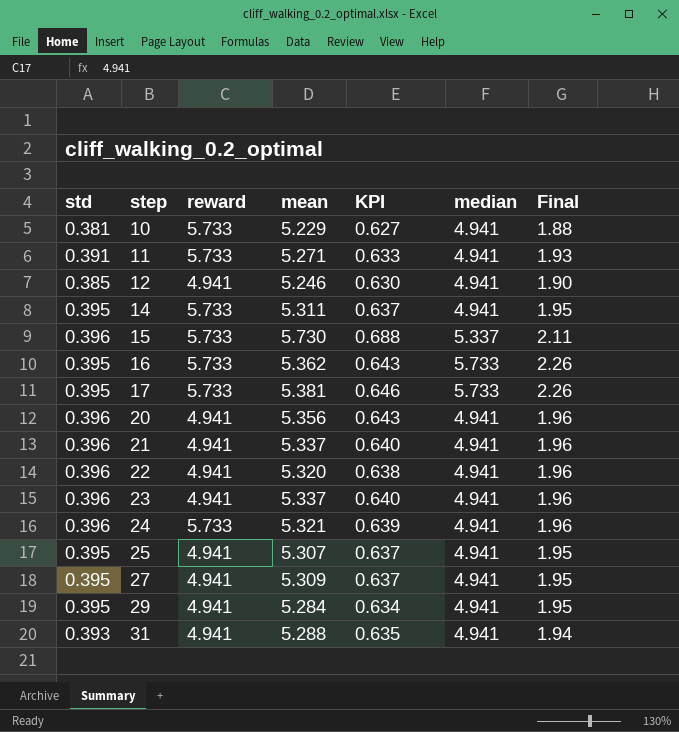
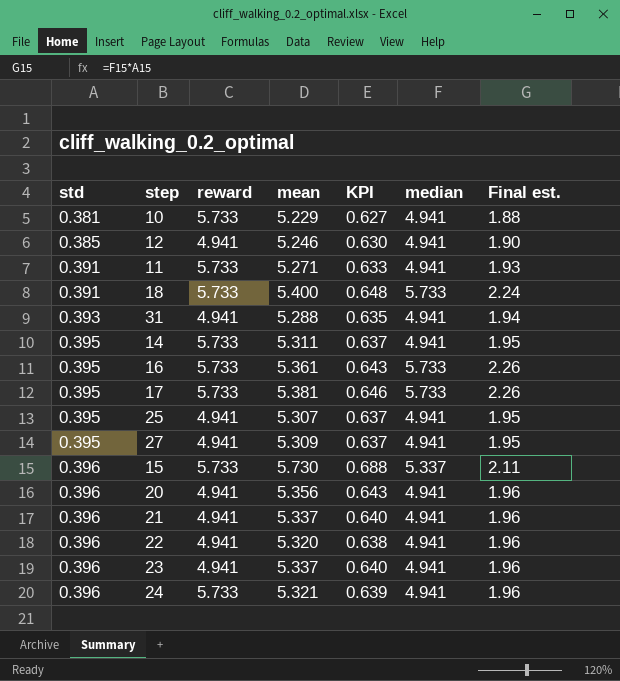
row order: step ascending -> std ascending
column name: Final -> Final est.
row 29: 0.395 | 4.941 | 5.284 | 0.634 | 4.941 | 1.95 -> none
row 18: none -> 0.391 | 5.733 | 5.400 | 0.648 | 5.733 | 2.24
16 | mean: 5.362 -> 5.361

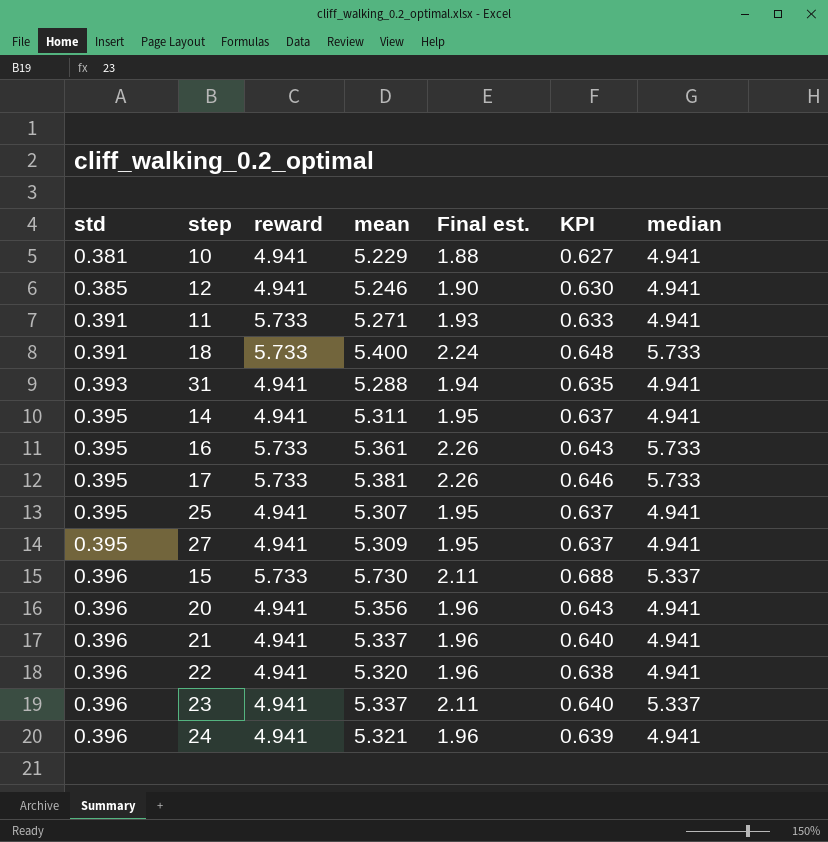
column Final est. | position: 7 -> 5
10 | reward: 5.733 -> 4.941
14 | reward: 5.733 -> 4.941
23 | Final est.: 1.96 -> 2.11
23 | median: 4.941 -> 5.337
24 | reward: 5.733 -> 4.941

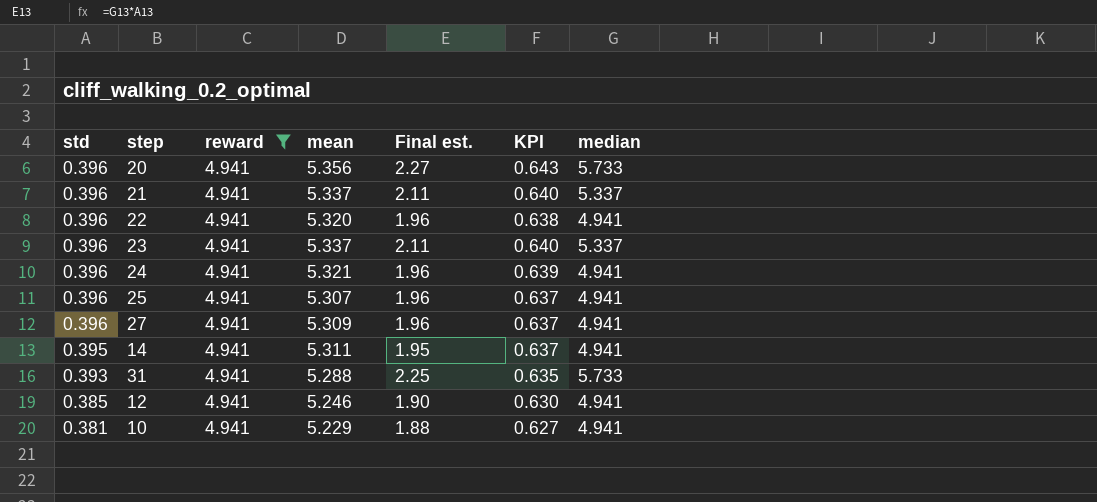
filter: none -> reward = 4.941
row order: std ascending -> std descending
20 | Final est.: 1.96 -> 2.27
20 | median: 4.941 -> 5.733
21 | Final est.: 1.96 -> 2.11
21 | median: 4.941 -> 5.337
25 | std: 0.395 -> 0.396
25 | Final est.: 1.95 -> 1.96
27 | std: 0.395 -> 0.396
27 | Final est.: 1.95 -> 1.96
31 | Final est.: 1.94 -> 2.25
31 | median: 4.941 -> 5.733

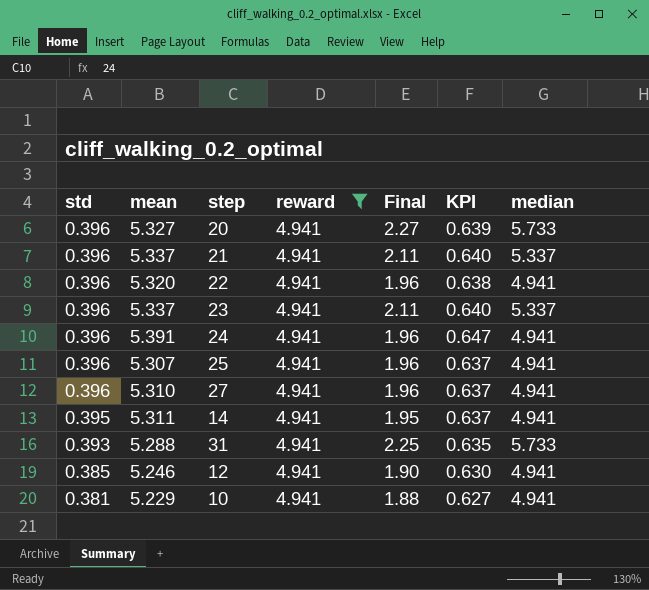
column mean | position: 4 -> 2
column name: Final est. -> Final
20 | mean: 5.356 -> 5.327
20 | KPI: 0.643 -> 0.639
24 | mean: 5.321 -> 5.391
24 | KPI: 0.639 -> 0.647
27 | mean: 5.309 -> 5.310

